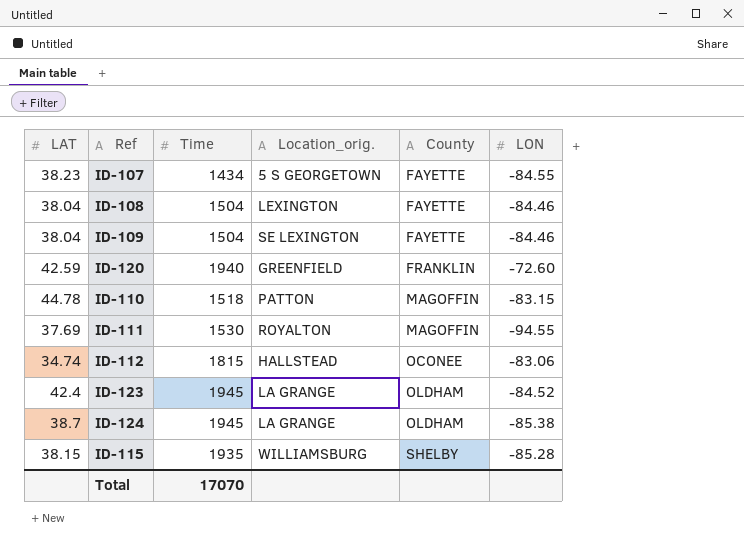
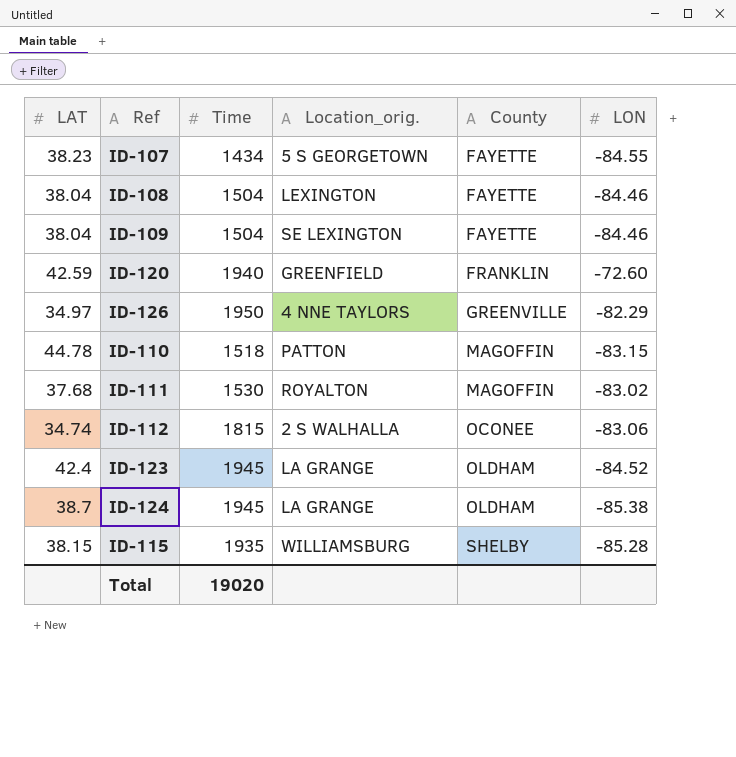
row ID-126: none -> 34.97 | 1950 | 4 NNE TAYLORS | GREENVILLE | -82.29
ID-111 | LAT: 37.69 -> 37.68
ID-111 | LON: -94.55 -> -83.02
ID-112 | Location_orig.: HALLSTEAD -> 2 S WALHALLA
Total | Time: 17070 -> 19020

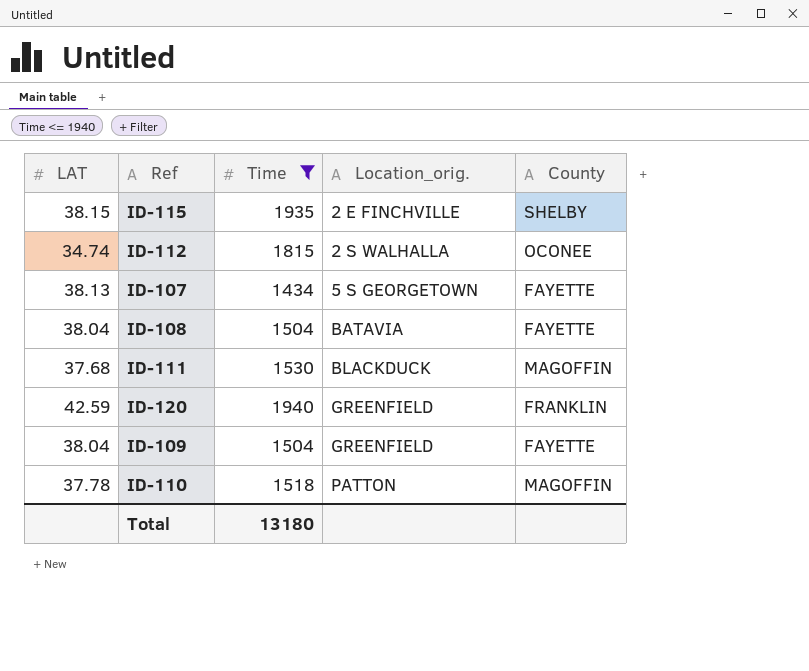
filter: none -> Time <= 1940
row order: County ascending -> Location_orig. ascending
column LON | position: 6 -> none
ID-115 | Location_orig.: WILLIAMSBURG -> 2 E FINCHVILLE
ID-107 | LAT: 38.23 -> 38.13
ID-108 | Location_orig.: LEXINGTON -> BATAVIA
ID-111 | Location_orig.: ROYALTON -> BLACKDUCK
ID-109 | Location_orig.: SE LEXINGTON -> GREENFIELD
ID-110 | LAT: 44.78 -> 37.78
Total | Time: 19020 -> 13180

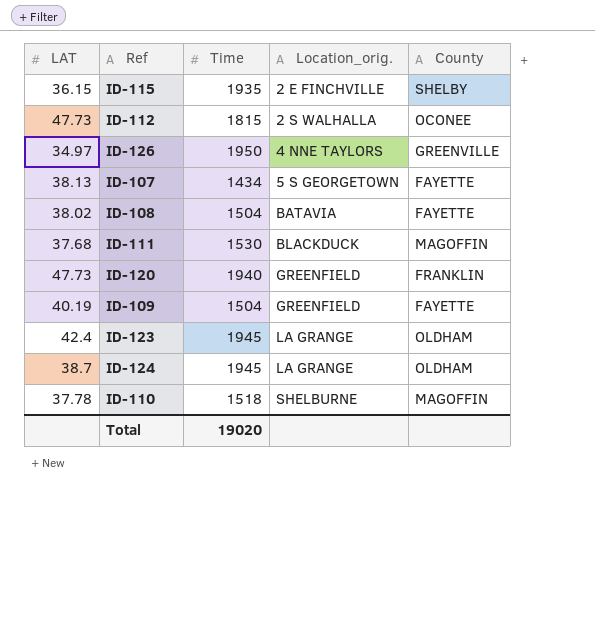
filter: Time <= 1940 -> none
ID-115 | LAT: 38.15 -> 36.15
ID-112 | LAT: 34.74 -> 47.73
ID-108 | LAT: 38.04 -> 38.02
ID-120 | LAT: 42.59 -> 47.73
ID-109 | LAT: 38.04 -> 40.19
ID-110 | Location_orig.: PATTON -> SHELBURNE
Total | Time: 13180 -> 19020

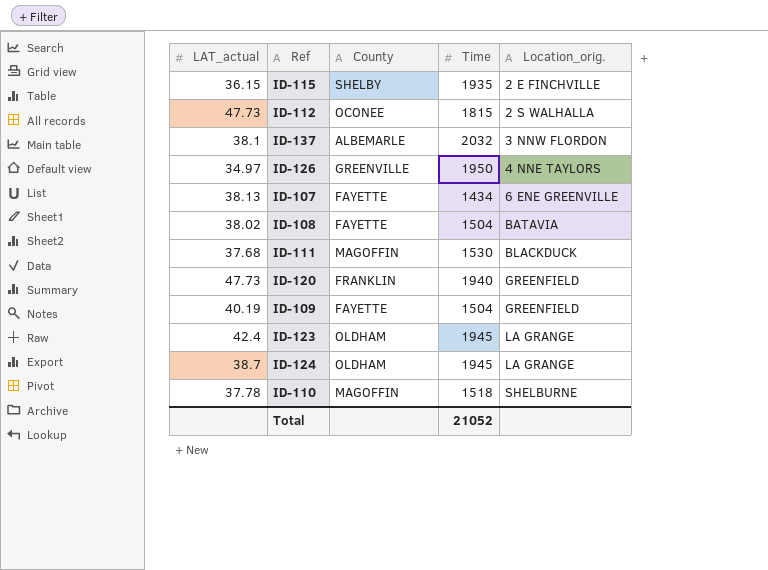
column name: LAT -> LAT_actual
column County | position: 5 -> 3
row ID-137: none -> 38.1 | ALBEMARLE | 2032 | 3 NNW FLORDON
ID-107 | Location_orig.: 5 S GEORGETOWN -> 6 ENE GREENVILLE
Total | Time: 19020 -> 21052

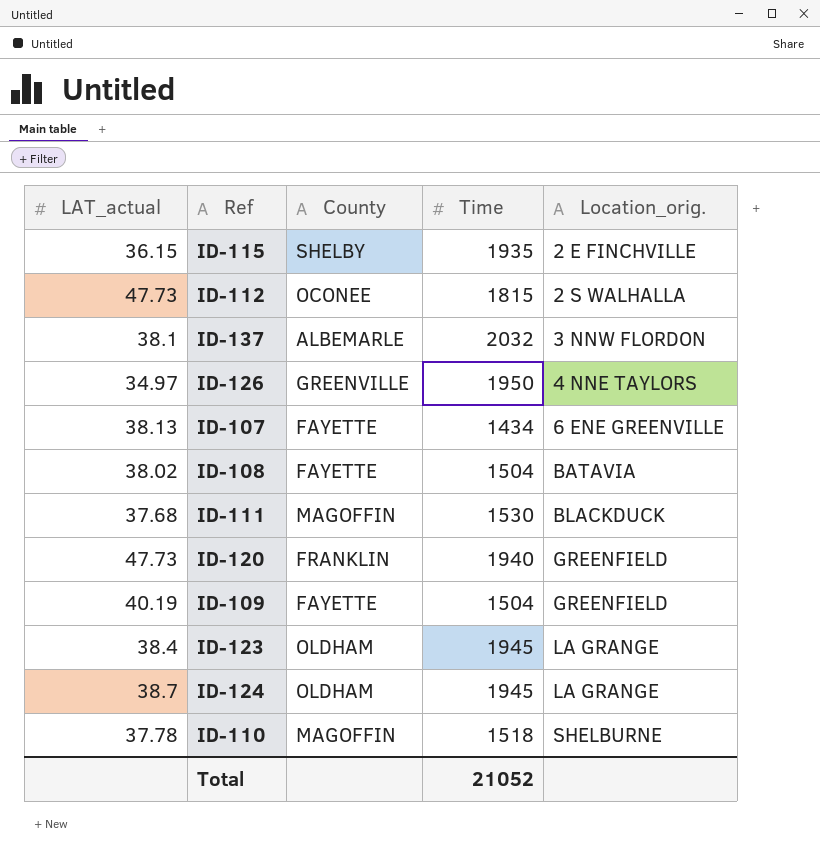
ID-123 | LAT_actual: 42.4 -> 38.4

